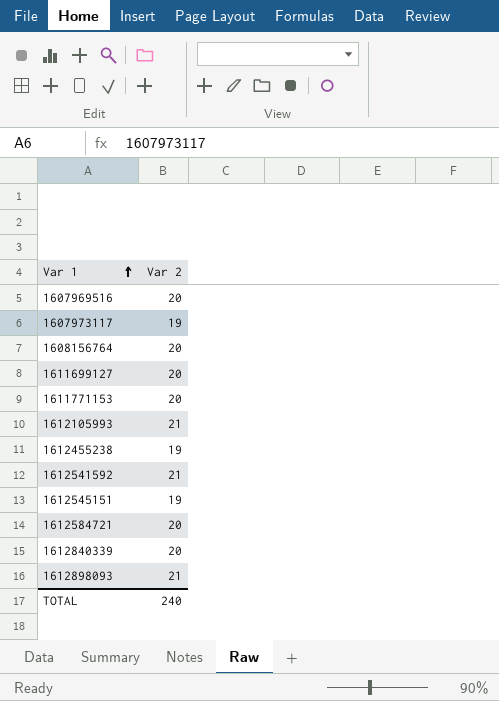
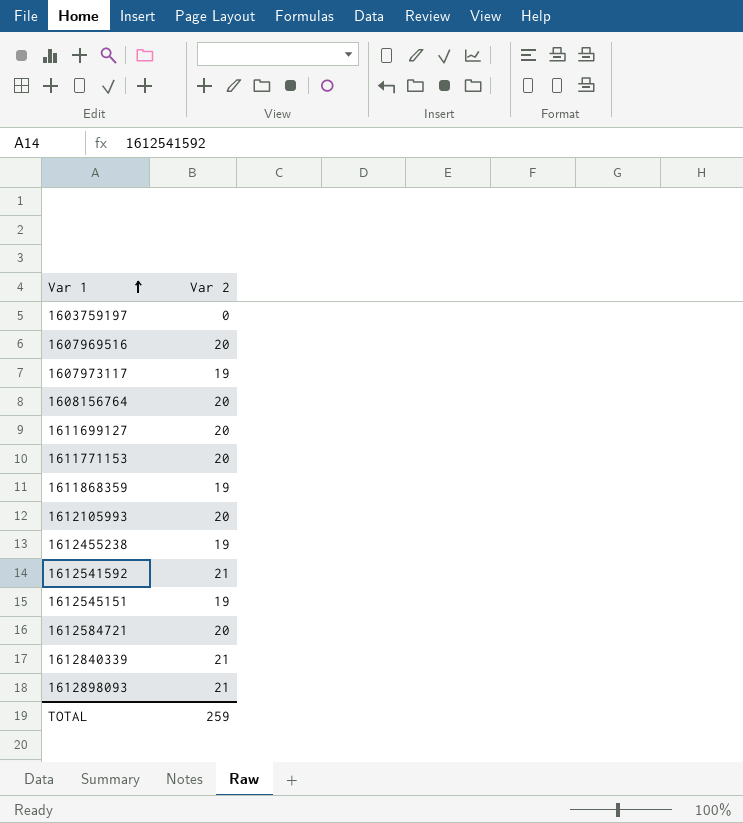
row 1603759197: none -> 0
row 1611868359: none -> 19
1612105993 | Var 2: 21 -> 20
1612840339 | Var 2: 20 -> 21
TOTAL | Var 2: 240 -> 259

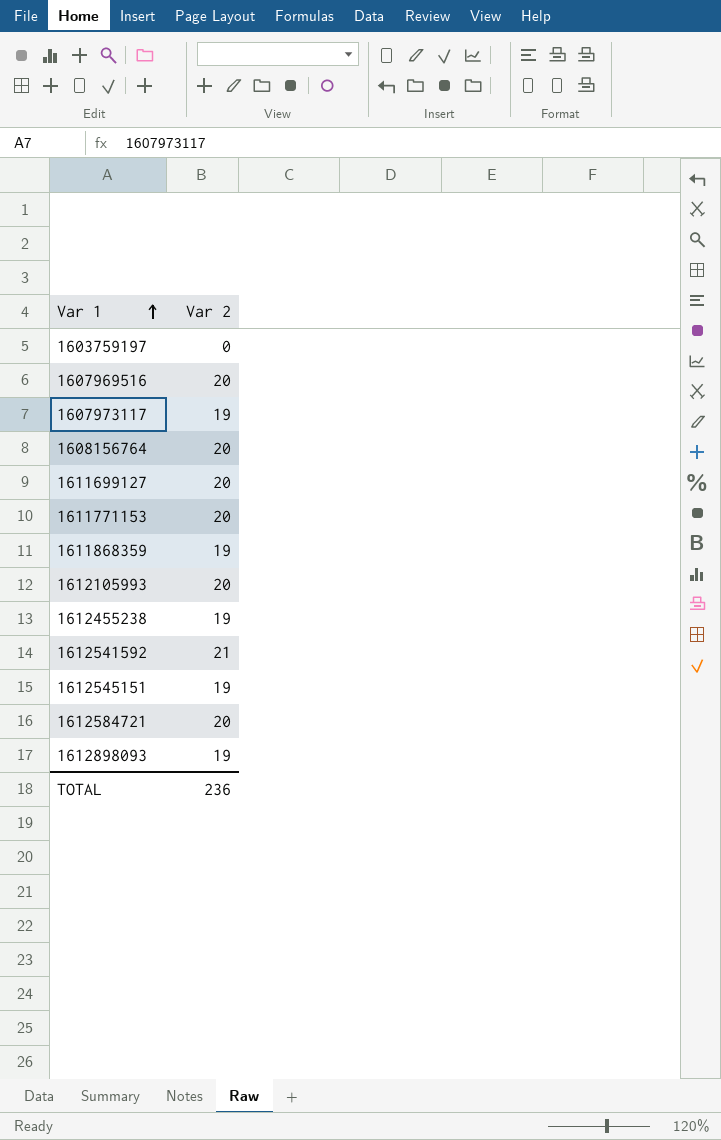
row 1612840339: 21 -> none
1612898093 | Var 2: 21 -> 19
TOTAL | Var 2: 259 -> 236

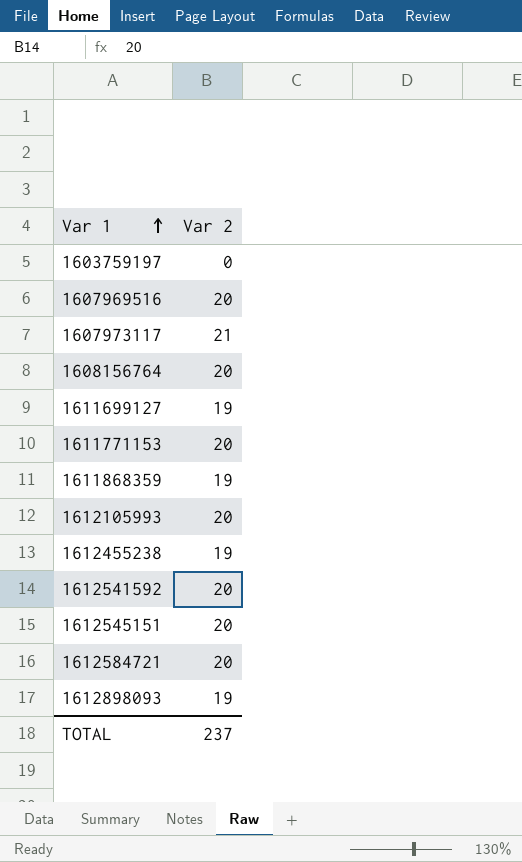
1607973117 | Var 2: 19 -> 21
1611699127 | Var 2: 20 -> 19
1612541592 | Var 2: 21 -> 20
1612545151 | Var 2: 19 -> 20
TOTAL | Var 2: 236 -> 237

